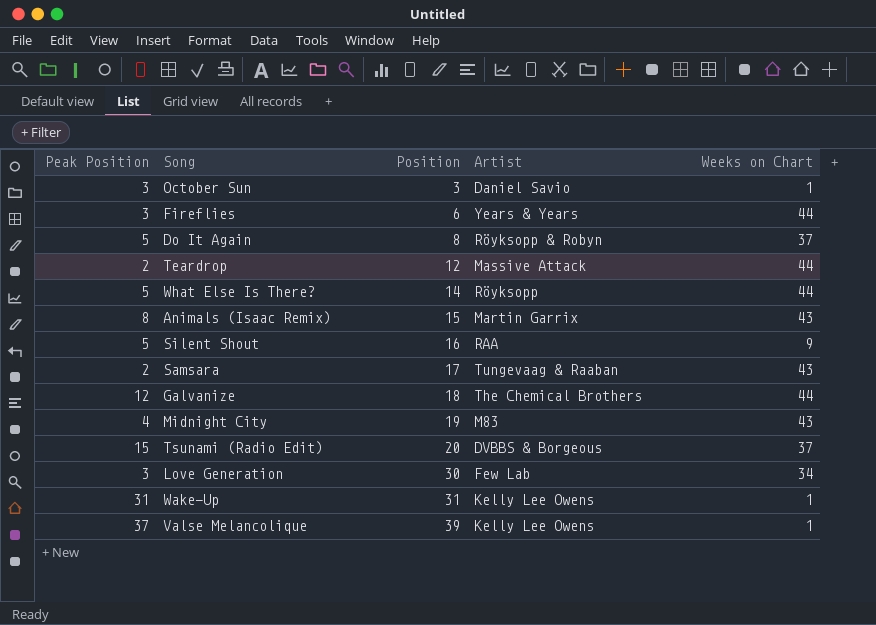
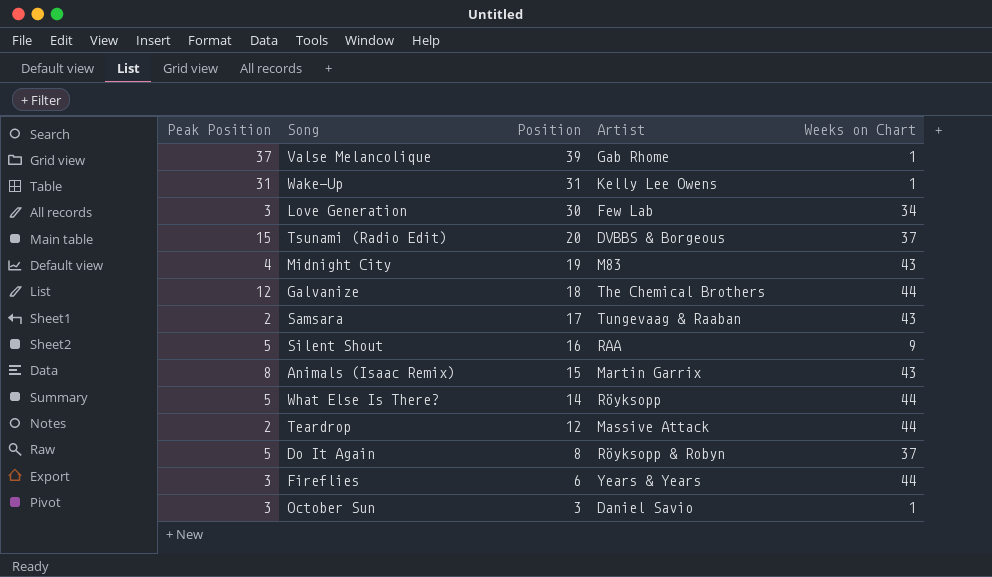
row order: Position ascending -> Position descending
Valse Melancolique | Artist: Kelly Lee Owens -> Gab Rhome

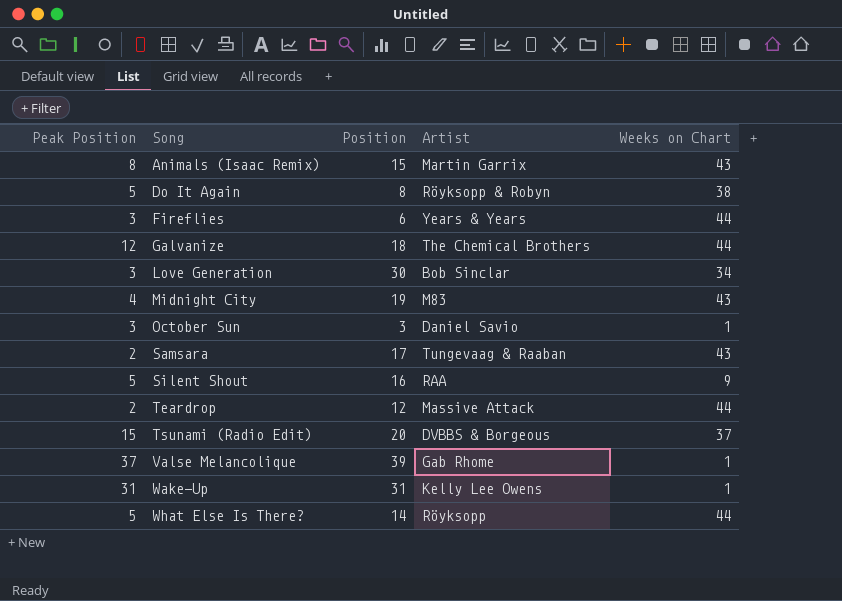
row order: Position descending -> Song ascending
Do It Again | Weeks on Chart: 37 -> 38
Love Generation | Artist: Few Lab -> Bob Sinclar

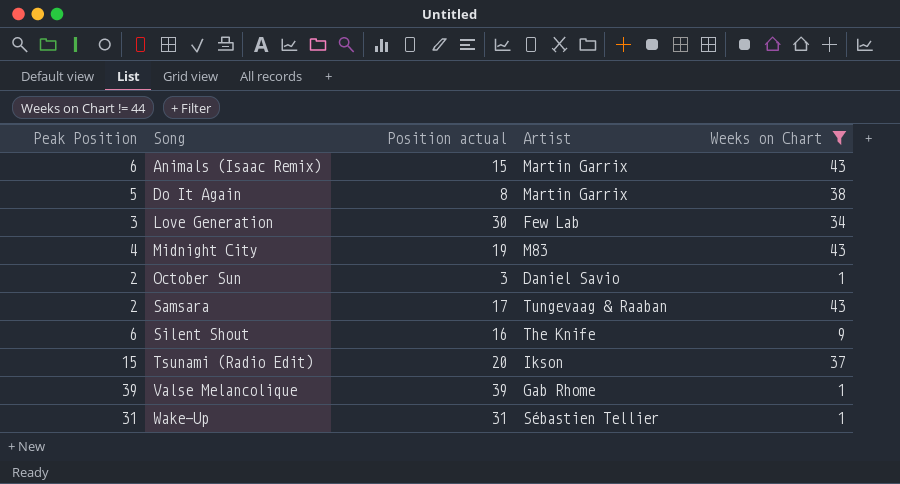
filter: none -> Weeks on Chart != 44
column name: Position -> Position actual
Animals (Isaac Remix) | Peak Position: 8 -> 6
Do It Again | Artist: Röyksopp & Robyn -> Martin Garrix
Love Generation | Artist: Bob Sinclar -> Few Lab
October Sun | Peak Position: 3 -> 2
Silent Shout | Peak Position: 5 -> 6
Silent Shout | Artist: RAA -> The Knife
Tsunami (Radio Edit) | Artist: DVBBS & Borgeous -> Ikson
Valse Melancolique | Peak Position: 37 -> 39
Wake-Up | Artist: Kelly Lee Owens -> Sébastien Tellier

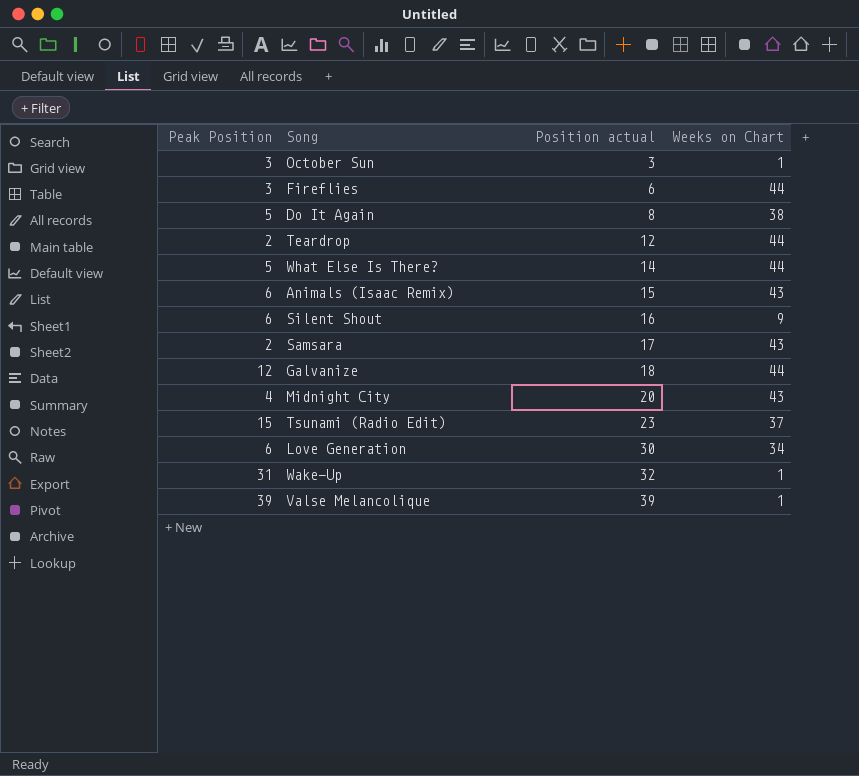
filter: Weeks on Chart != 44 -> none
row order: Song ascending -> Position actual ascending
column Artist | position: 4 -> none
October Sun | Peak Position: 2 -> 3
Midnight City | Position actual: 19 -> 20
Tsunami (Radio Edit) | Position actual: 20 -> 23
Love Generation | Peak Position: 3 -> 6
Wake-Up | Position actual: 31 -> 32

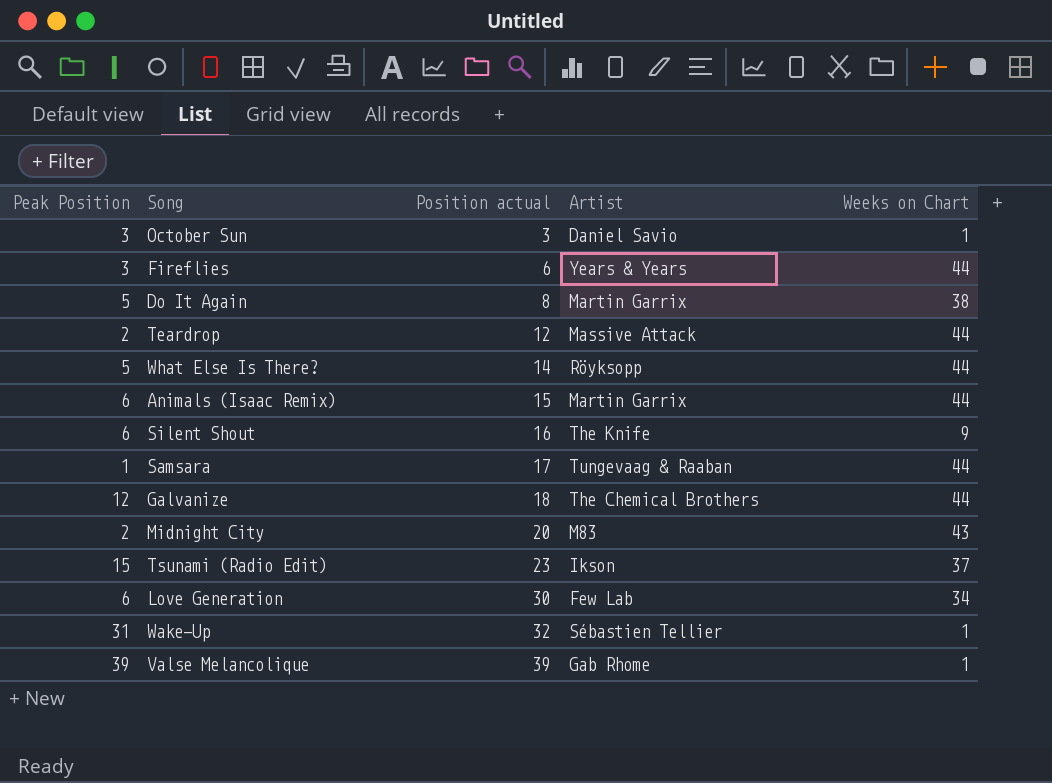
column Artist | position: none -> 4
Animals (Isaac Remix) | Weeks on Chart: 43 -> 44
Samsara | Peak Position: 2 -> 1
Samsara | Weeks on Chart: 43 -> 44
Midnight City | Peak Position: 4 -> 2

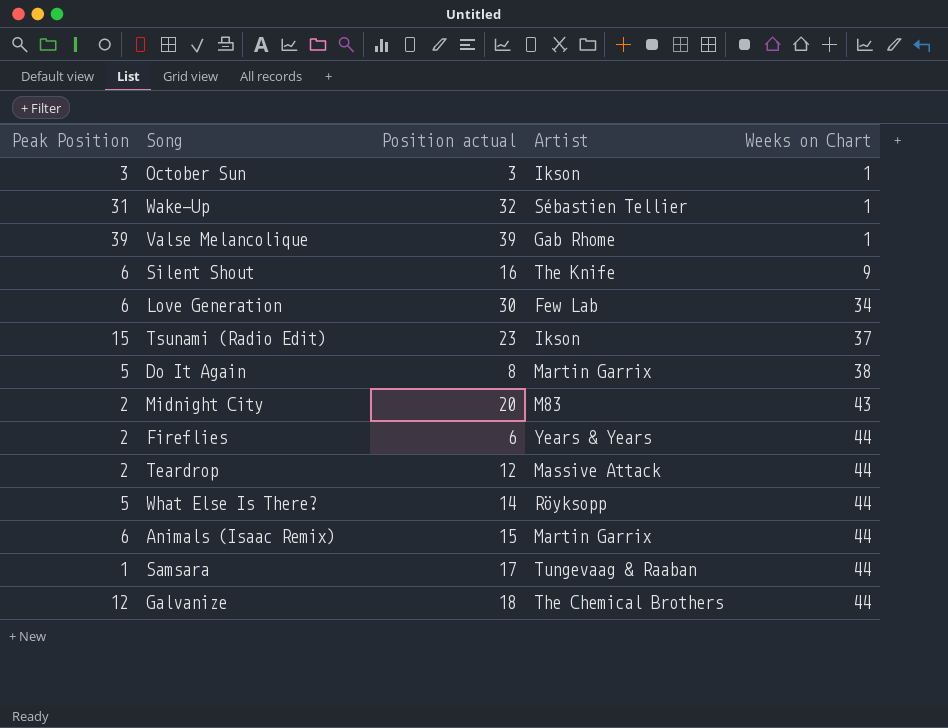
row order: Position actual ascending -> Weeks on Chart ascending
October Sun | Artist: Daniel Savio -> Ikson
Fireflies | Peak Position: 3 -> 2

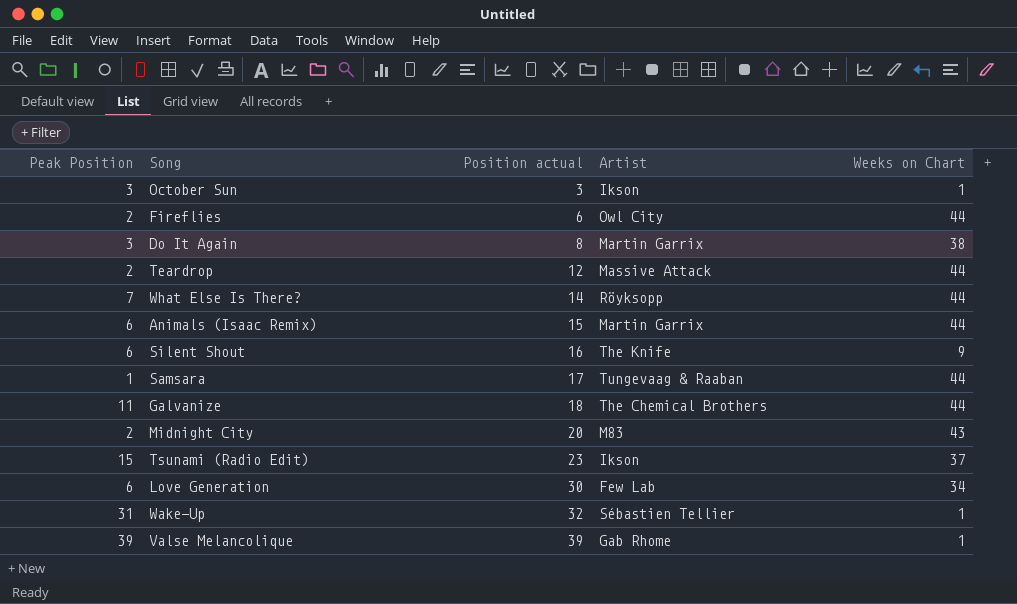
row order: Weeks on Chart ascending -> Position actual ascending
Fireflies | Artist: Years & Years -> Owl City
Do It Again | Peak Position: 5 -> 3
What Else Is There? | Peak Position: 5 -> 7
Galvanize | Peak Position: 12 -> 11

